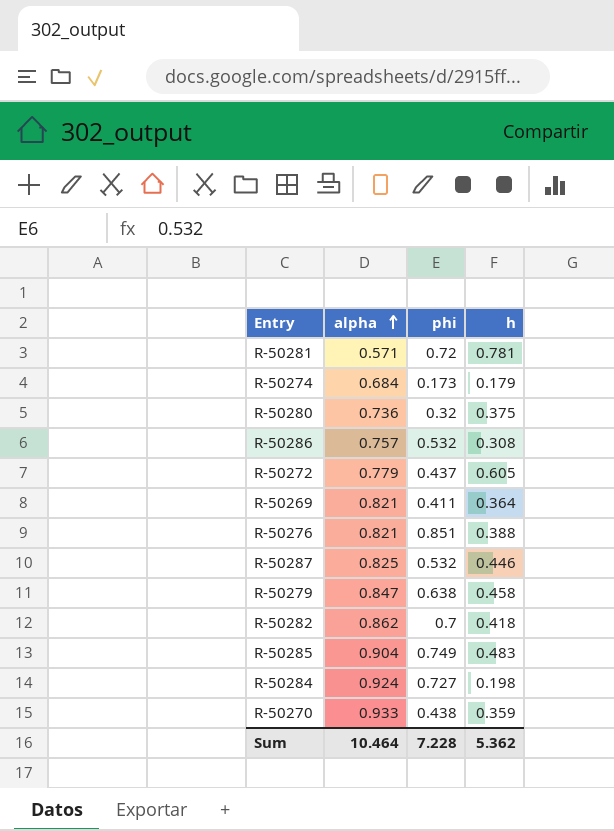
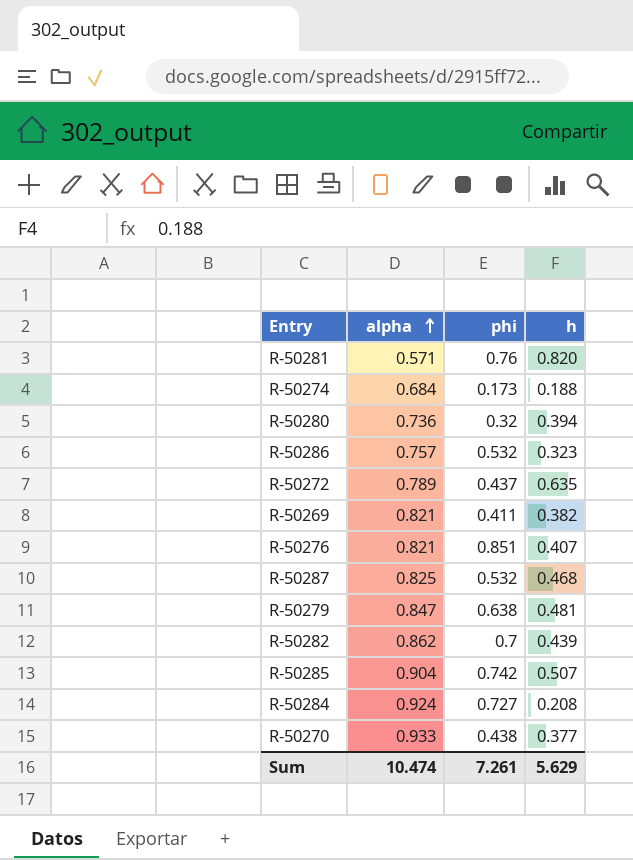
R-50281 | phi: 0.72 -> 0.76
R-50281 | h: 0.781 -> 0.820
R-50274 | h: 0.179 -> 0.188
R-50280 | h: 0.375 -> 0.394
R-50286 | h: 0.308 -> 0.323
R-50272 | alpha: 0.779 -> 0.789
R-50272 | h: 0.605 -> 0.635
R-50269 | h: 0.364 -> 0.382
R-50276 | h: 0.388 -> 0.407
R-50287 | h: 0.446 -> 0.468
R-50279 | h: 0.458 -> 0.481
R-50282 | h: 0.418 -> 0.439
R-50285 | phi: 0.749 -> 0.742
R-50285 | h: 0.483 -> 0.507
R-50284 | h: 0.198 -> 0.208
R-50270 | h: 0.359 -> 0.377
Sum | alpha: 10.464 -> 10.474
Sum | phi: 7.228 -> 7.261
Sum | h: 5.362 -> 5.629

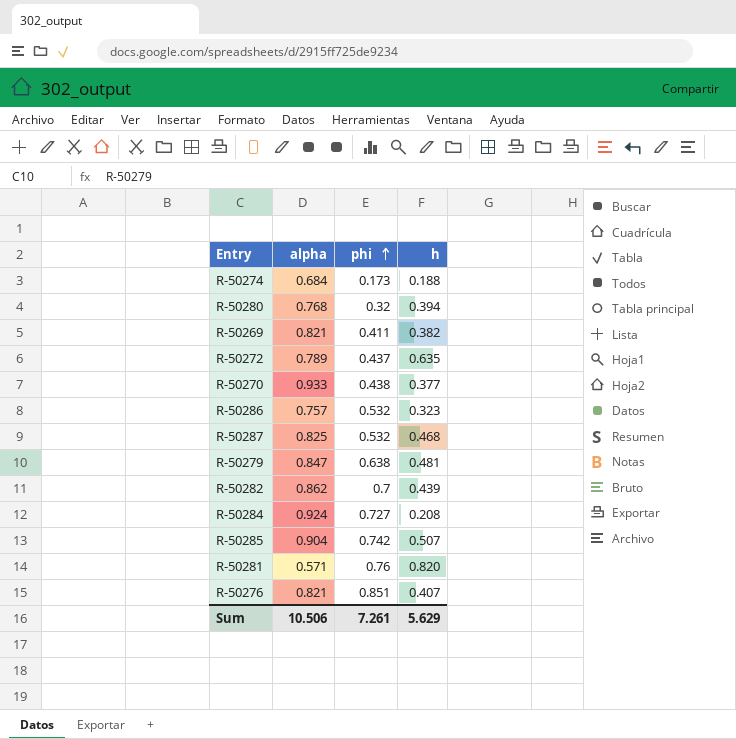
row order: alpha ascending -> phi ascending
R-50280 | alpha: 0.736 -> 0.768
Sum | alpha: 10.474 -> 10.506

